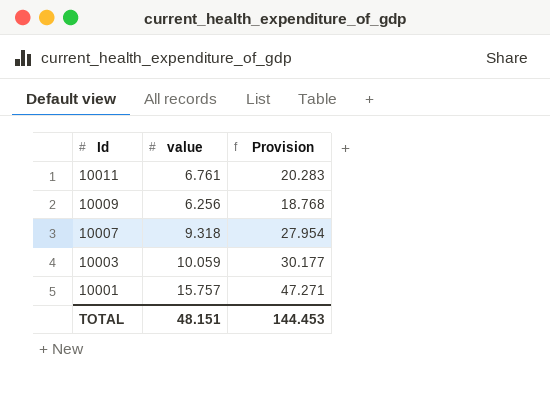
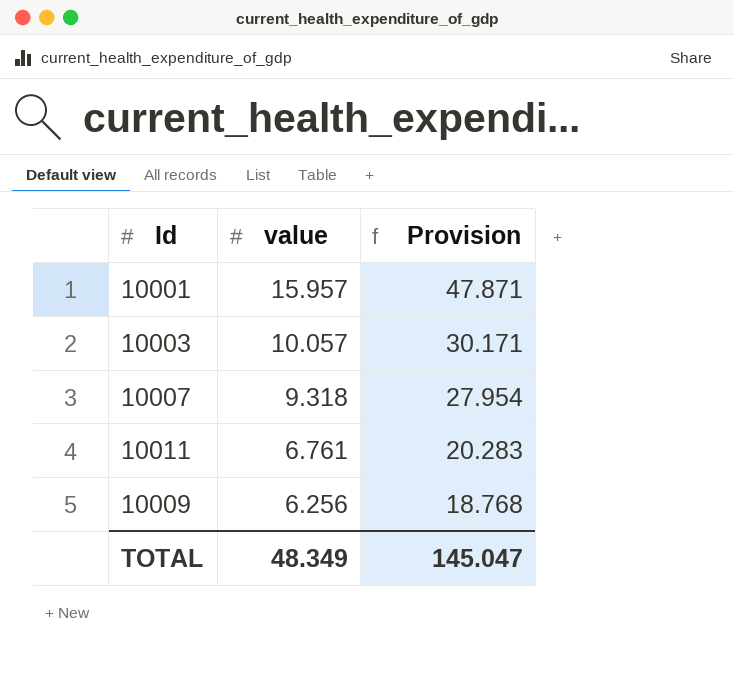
row order: Id descending -> value descending
10001 | value: 15.757 -> 15.957
10001 | Provision: 47.271 -> 47.871
10003 | value: 10.059 -> 10.057
10003 | Provision: 30.177 -> 30.171
TOTAL | value: 48.151 -> 48.349
TOTAL | Provision: 144.453 -> 145.047

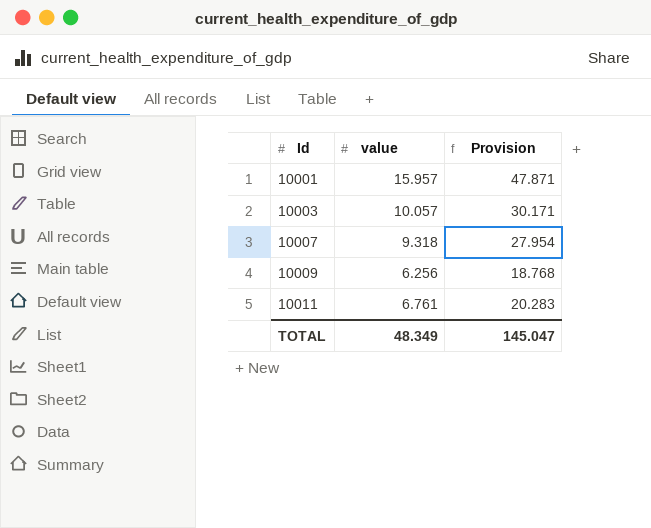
row order: value descending -> Id ascending

